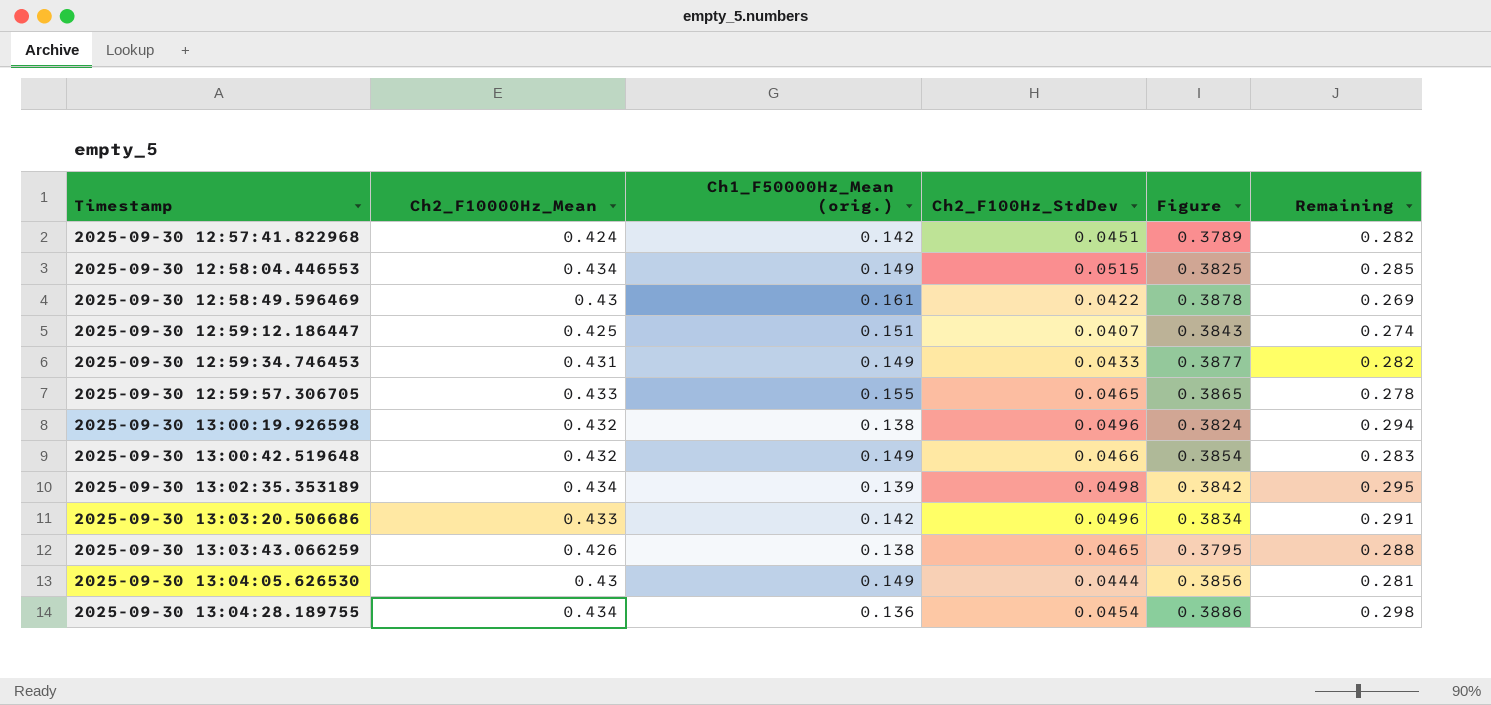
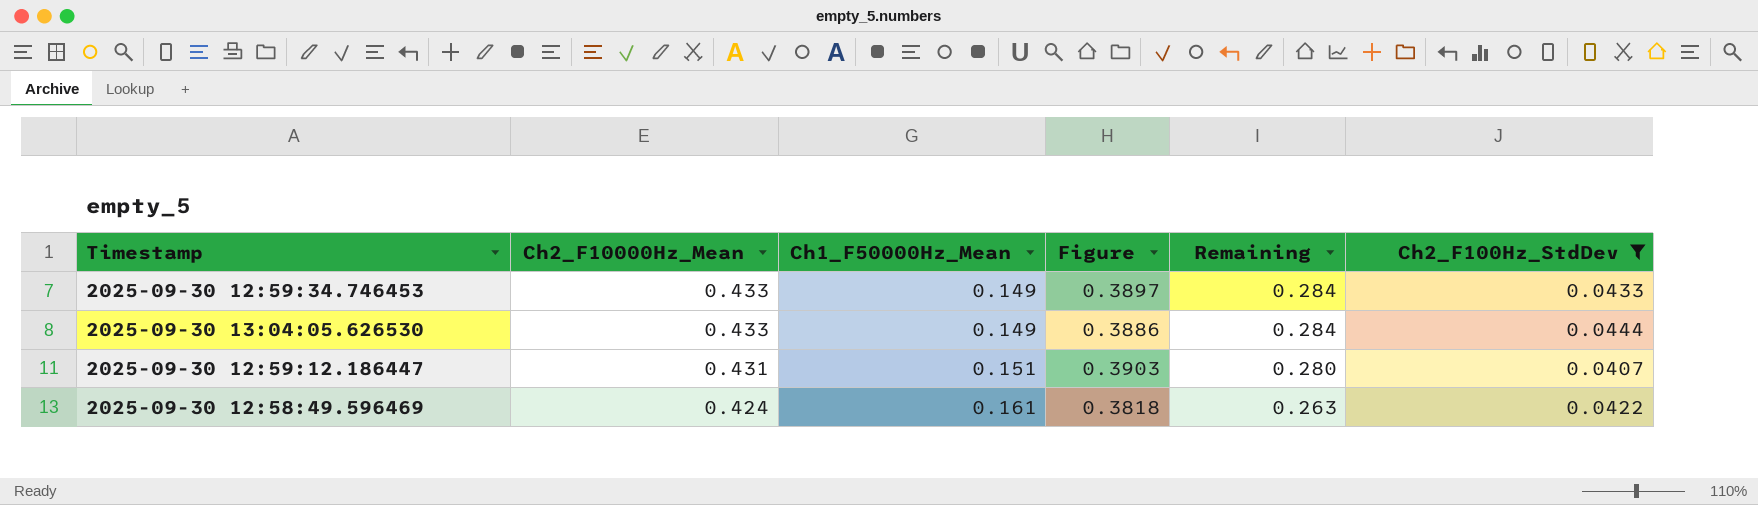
filter: none -> Ch2_F100Hz_StdDev <= 0.0444
row order: Timestamp ascending -> Ch2_F10000Hz_Mean descending
column name: Ch1_F50000Hz_Mean (orig.) -> Ch1_F50000Hz_Mean
column Ch2_F100Hz_StdDev | position: 4 -> 6
2025-09-30 12:59:34.746453 | Ch2_F10000Hz_Mean: 0.431 -> 0.433
2025-09-30 12:59:34.746453 | Figure: 0.3877 -> 0.3897
2025-09-30 12:59:34.746453 | Remaining: 0.282 -> 0.284
2025-09-30 13:04:05.626530 | Ch2_F10000Hz_Mean: 0.43 -> 0.433
2025-09-30 13:04:05.626530 | Figure: 0.3856 -> 0.3886
2025-09-30 13:04:05.626530 | Remaining: 0.281 -> 0.284
2025-09-30 12:59:12.186447 | Ch2_F10000Hz_Mean: 0.425 -> 0.431
2025-09-30 12:59:12.186447 | Figure: 0.3843 -> 0.3903
2025-09-30 12:59:12.186447 | Remaining: 0.274 -> 0.280
2025-09-30 12:58:49.596469 | Ch2_F10000Hz_Mean: 0.43 -> 0.424
2025-09-30 12:58:49.596469 | Figure: 0.3878 -> 0.3818
2025-09-30 12:58:49.596469 | Remaining: 0.269 -> 0.263

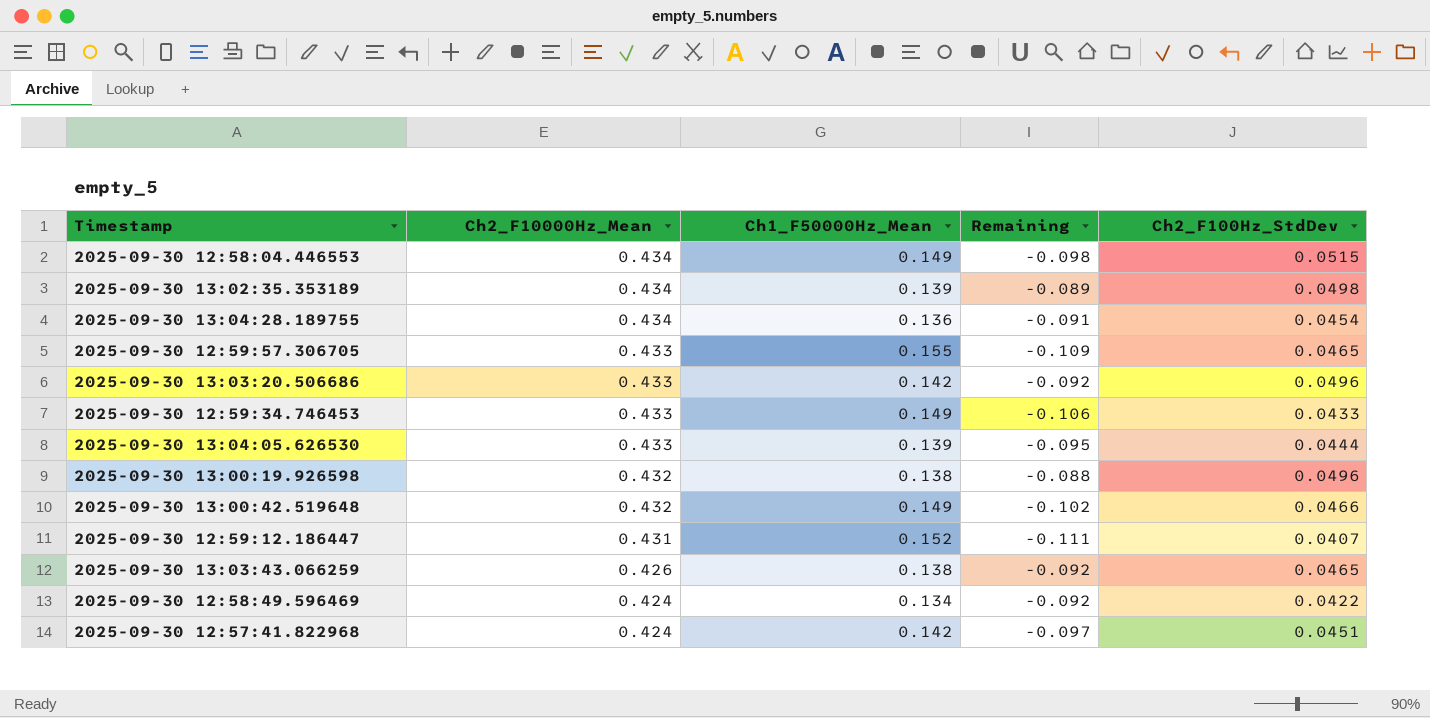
filter: Ch2_F100Hz_StdDev <= 0.0444 -> none
column Figure | formula: [Ch2_F10000Hz_Mean] - [Ch2_F100Hz_StdDev] -> none
column Remaining | formula: [Ch2_F10000Hz_Mean] - [Ch1_F50000Hz_Mean] -> [Ch2_F100Hz_StdDev] - [Ch1_F50000Hz_Mean]
2025-09-30 13:04:05.626530 | Ch1_F50000Hz_Mean: 0.149 -> 0.139
2025-09-30 12:59:12.186447 | Ch1_F50000Hz_Mean: 0.151 -> 0.152
2025-09-30 12:58:49.596469 | Ch1_F50000Hz_Mean: 0.161 -> 0.134

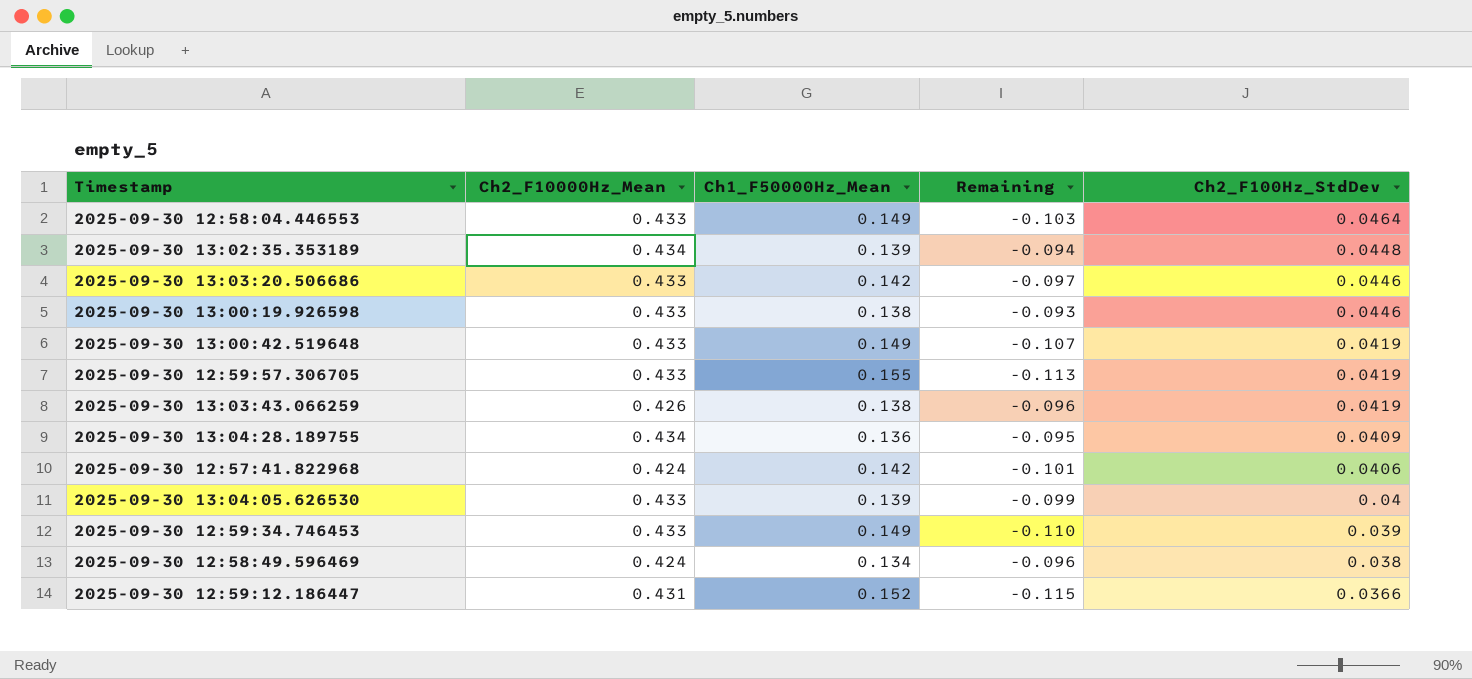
row order: Ch2_F10000Hz_Mean descending -> Ch2_F100Hz_StdDev descending
2025-09-30 12:58:04.446553 | Ch2_F10000Hz_Mean: 0.434 -> 0.433
2025-09-30 12:58:04.446553 | Remaining: -0.098 -> -0.103
2025-09-30 12:58:04.446553 | Ch2_F100Hz_StdDev: 0.0515 -> 0.0464
2025-09-30 13:02:35.353189 | Remaining: -0.089 -> -0.094
2025-09-30 13:02:35.353189 | Ch2_F100Hz_StdDev: 0.0498 -> 0.0448
2025-09-30 13:03:20.506686 | Remaining: -0.092 -> -0.097
2025-09-30 13:03:20.506686 | Ch2_F100Hz_StdDev: 0.0496 -> 0.0446
2025-09-30 13:00:19.926598 | Ch2_F10000Hz_Mean: 0.432 -> 0.433
2025-09-30 13:00:19.926598 | Remaining: -0.088 -> -0.093
2025-09-30 13:00:19.926598 | Ch2_F100Hz_StdDev: 0.0496 -> 0.0446
2025-09-30 13:00:42.519648 | Ch2_F10000Hz_Mean: 0.432 -> 0.433
2025-09-30 13:00:42.519648 | Remaining: -0.102 -> -0.107
2025-09-30 13:00:42.519648 | Ch2_F100Hz_StdDev: 0.0466 -> 0.0419
2025-09-30 12:59:57.306705 | Remaining: -0.109 -> -0.113
2025-09-30 12:59:57.306705 | Ch2_F100Hz_StdDev: 0.0465 -> 0.0419
2025-09-30 13:03:43.066259 | Remaining: -0.092 -> -0.096
2025-09-30 13:03:43.066259 | Ch2_F100Hz_StdDev: 0.0465 -> 0.0419
2025-09-30 13:04:28.189755 | Remaining: -0.091 -> -0.095
2025-09-30 13:04:28.189755 | Ch2_F100Hz_StdDev: 0.0454 -> 0.0409
2025-09-30 12:57:41.822968 | Remaining: -0.097 -> -0.101
2025-09-30 12:57:41.822968 | Ch2_F100Hz_StdDev: 0.0451 -> 0.0406
2025-09-30 13:04:05.626530 | Remaining: -0.095 -> -0.099
2025-09-30 13:04:05.626530 | Ch2_F100Hz_StdDev: 0.0444 -> 0.04
2025-09-30 12:59:34.746453 | Remaining: -0.106 -> -0.110
2025-09-30 12:59:34.746453 | Ch2_F100Hz_StdDev: 0.0433 -> 0.039
2025-09-30 12:58:49.596469 | Remaining: -0.092 -> -0.096
2025-09-30 12:58:49.596469 | Ch2_F100Hz_StdDev: 0.0422 -> 0.038
2025-09-30 12:59:12.186447 | Remaining: -0.111 -> -0.115
2025-09-30 12:59:12.186447 | Ch2_F100Hz_StdDev: 0.0407 -> 0.0366

